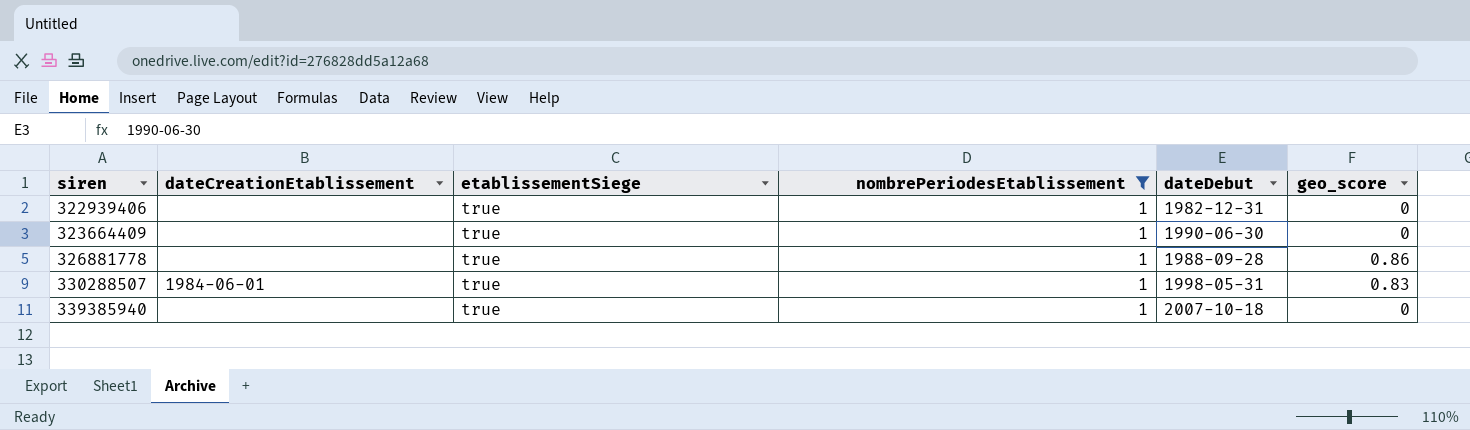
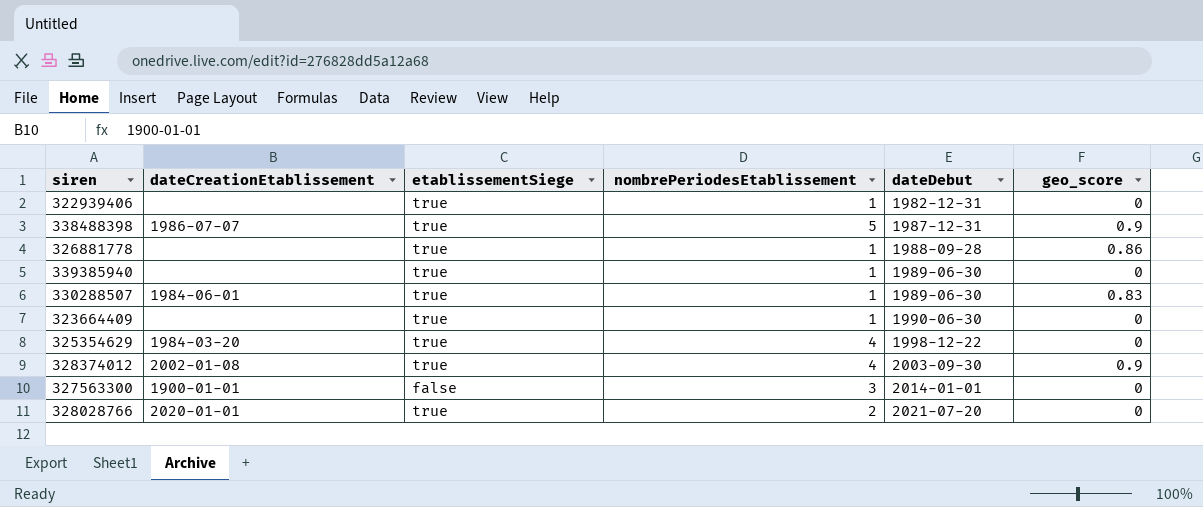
filter: nombrePeriodesEtablissement = 1 -> none
row order: siren ascending -> dateDebut ascending
339385940 | dateDebut: 2007-10-18 -> 1989-06-30
330288507 | dateDebut: 1998-05-31 -> 1989-06-30

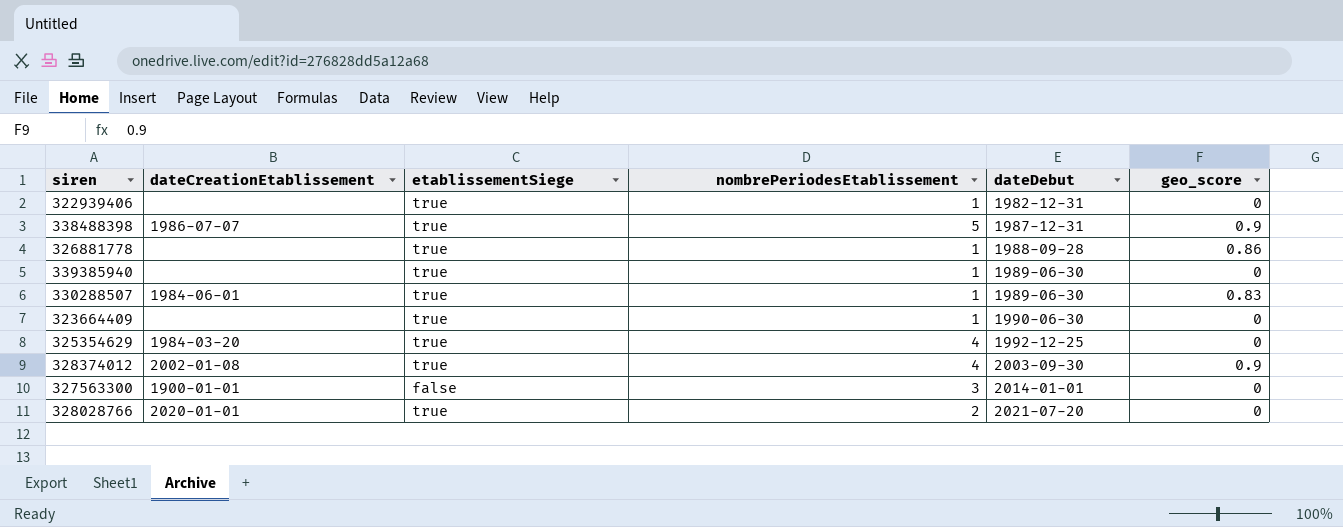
325354629 | dateDebut: 1998-12-22 -> 1992-12-25

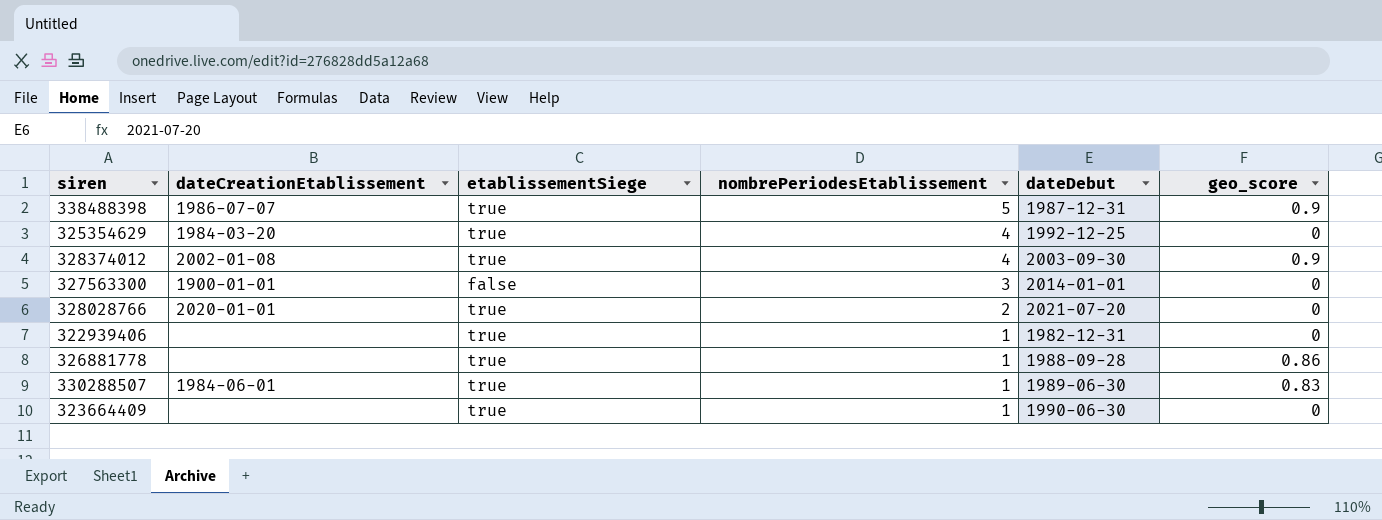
row order: dateDebut ascending -> nombrePeriodesEtablissement descending
row 339385940: none | true | 1 | 1989-06-30 | 0 -> none

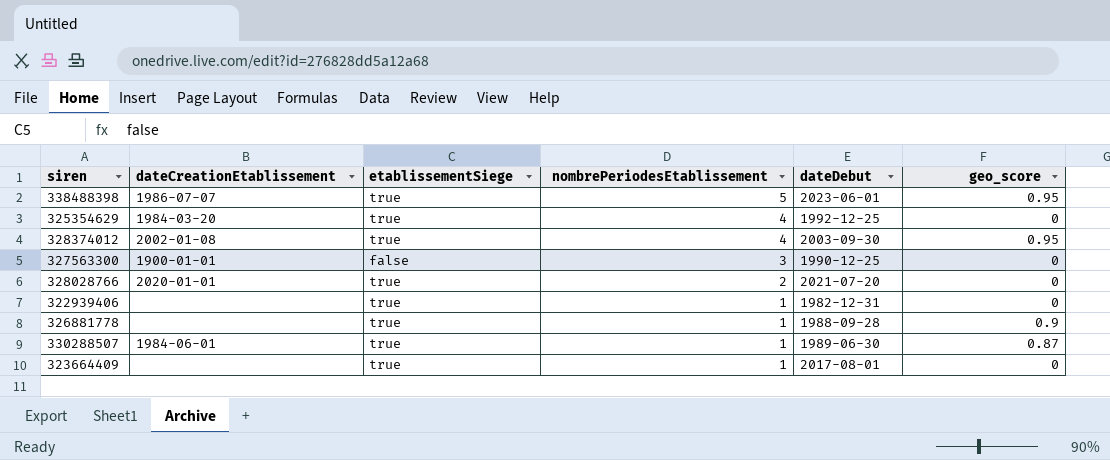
338488398 | dateDebut: 1987-12-31 -> 2023-06-01
338488398 | geo_score: 0.9 -> 0.95
328374012 | geo_score: 0.9 -> 0.95
327563300 | dateDebut: 2014-01-01 -> 1990-12-25
326881778 | geo_score: 0.86 -> 0.9
330288507 | geo_score: 0.83 -> 0.87
323664409 | dateDebut: 1990-06-30 -> 2017-08-01

